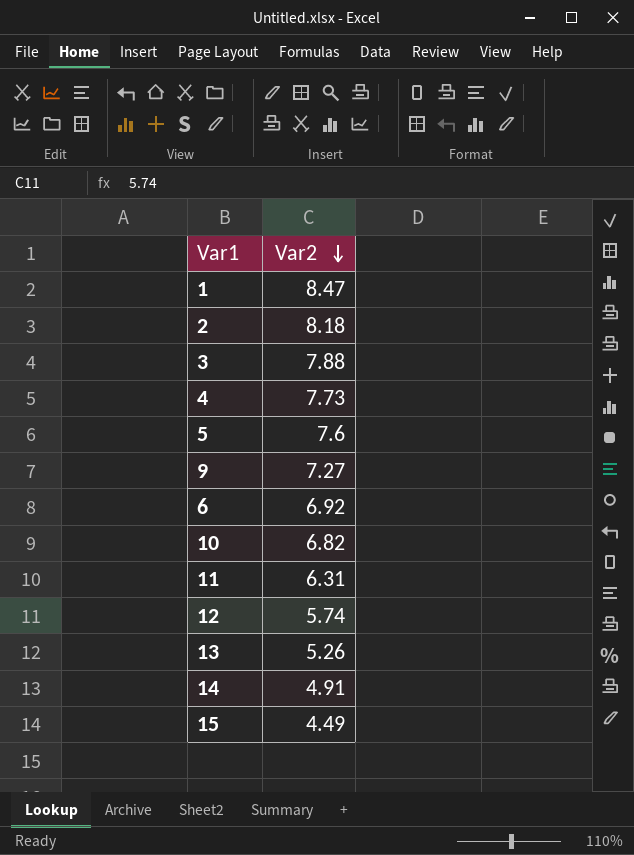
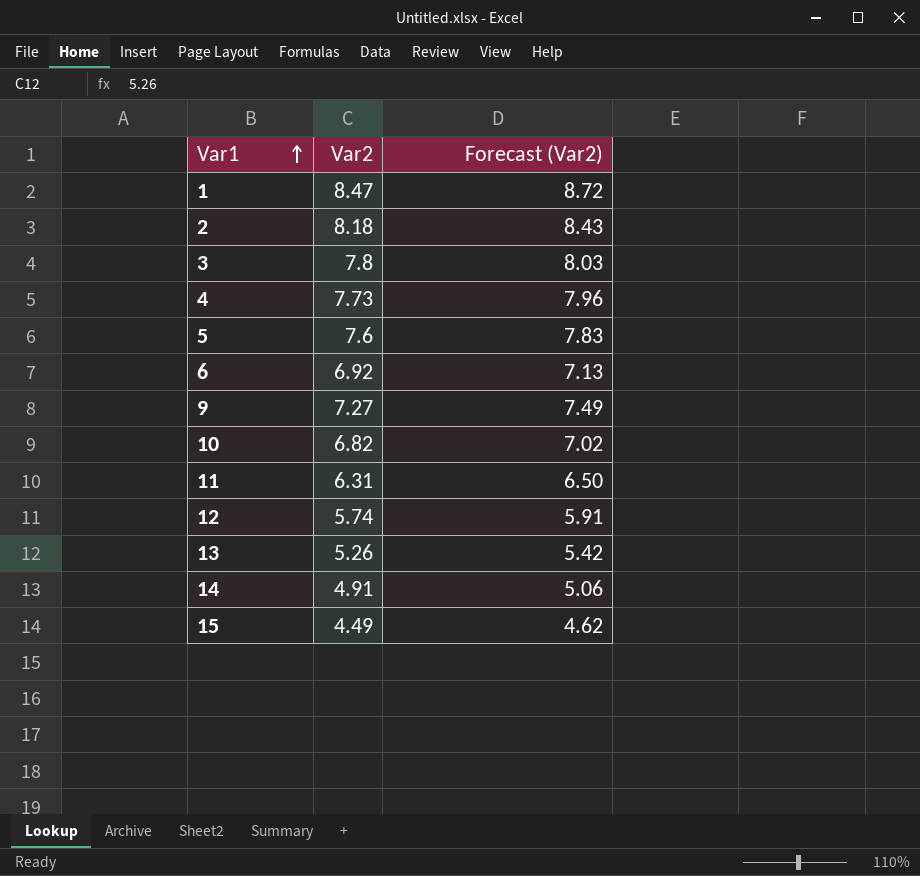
row order: Var2 descending -> Var1 ascending
column Forecast (Var2) | formula: none -> [Var2] * 1.03
3 | Var2: 7.88 -> 7.8

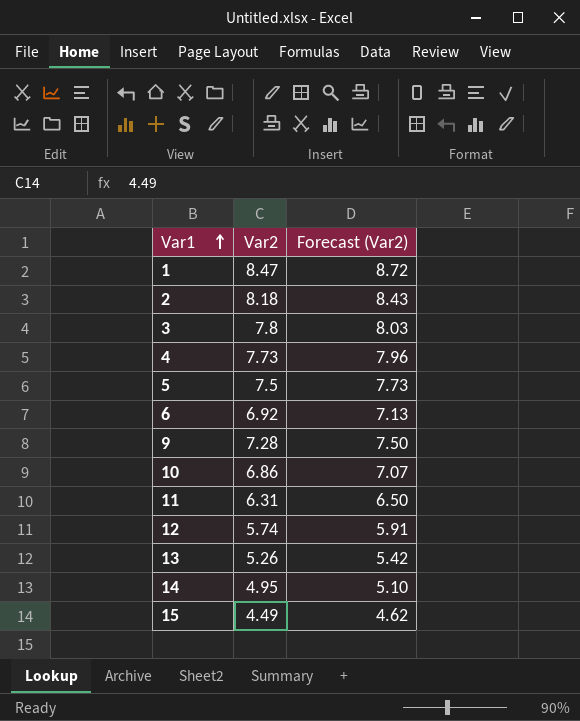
5 | Var2: 7.6 -> 7.5
5 | Forecast (Var2): 7.83 -> 7.73
9 | Var2: 7.27 -> 7.28
9 | Forecast (Var2): 7.49 -> 7.50
10 | Var2: 6.82 -> 6.86
10 | Forecast (Var2): 7.02 -> 7.07
14 | Var2: 4.91 -> 4.95
14 | Forecast (Var2): 5.06 -> 5.10

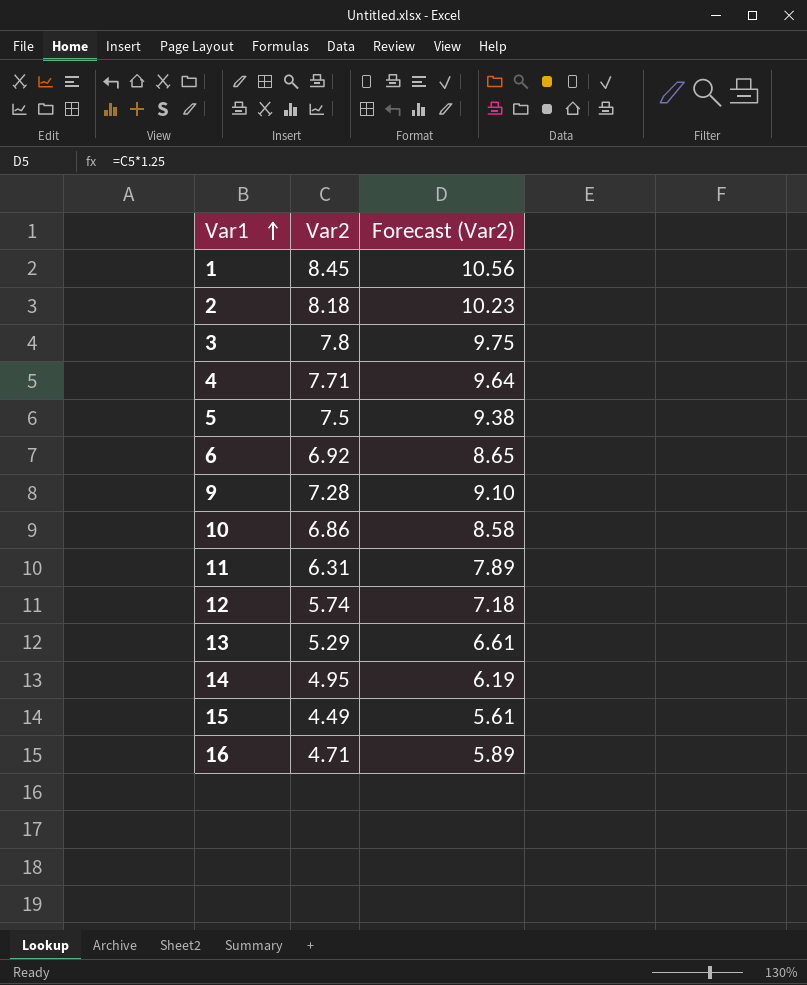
column Forecast (Var2) | formula: [Var2] * 1.03 -> [Var2] * 1.25
1 | Var2: 8.47 -> 8.45
4 | Var2: 7.73 -> 7.71
13 | Var2: 5.26 -> 5.29
row 16: none -> 4.71 | 5.89

